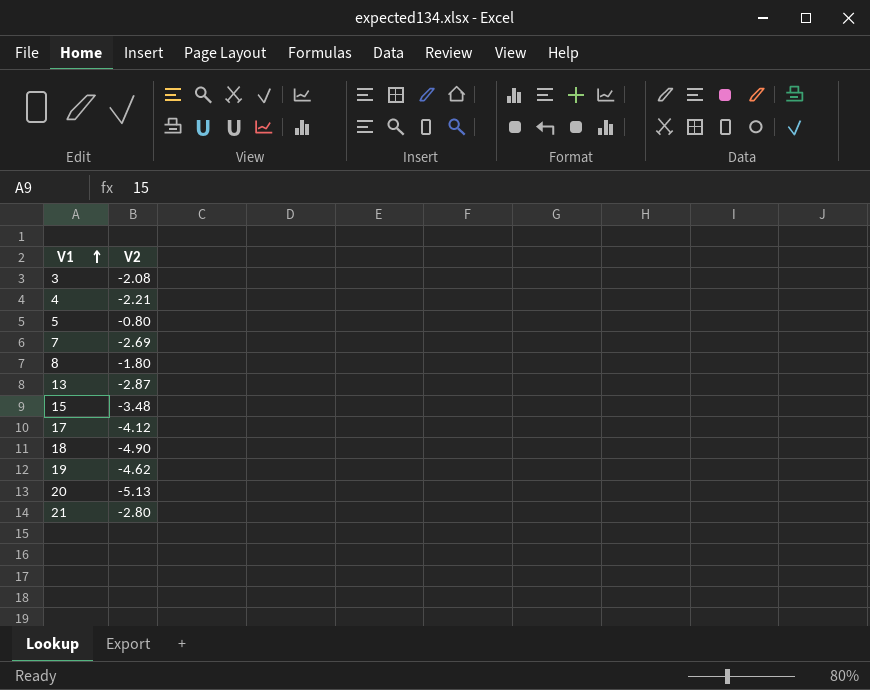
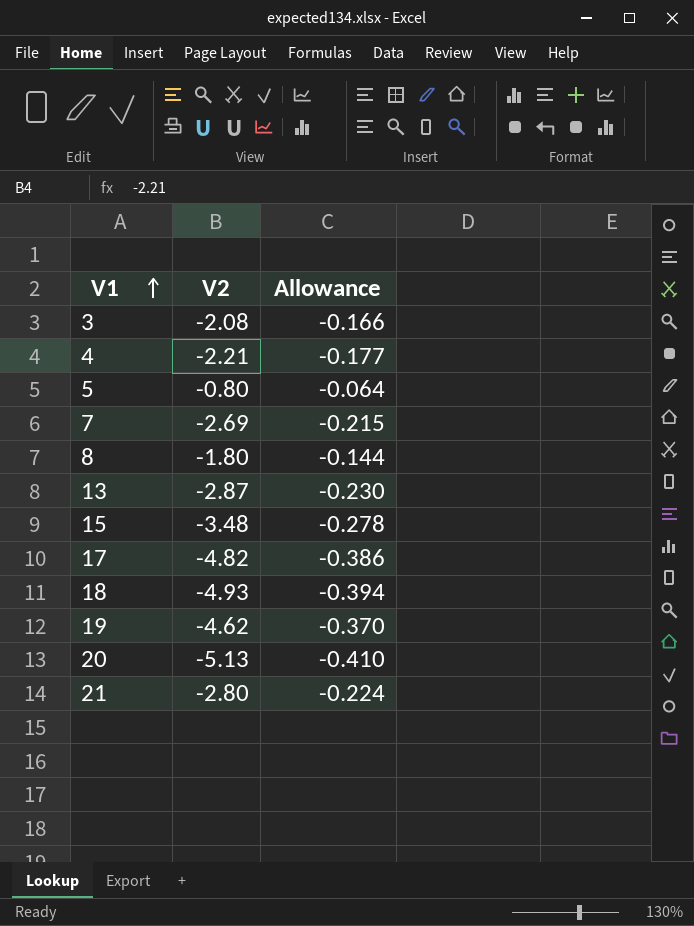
column Allowance | formula: none -> [V2] * 0.08
17 | V2: -4.12 -> -4.82
18 | V2: -4.90 -> -4.93

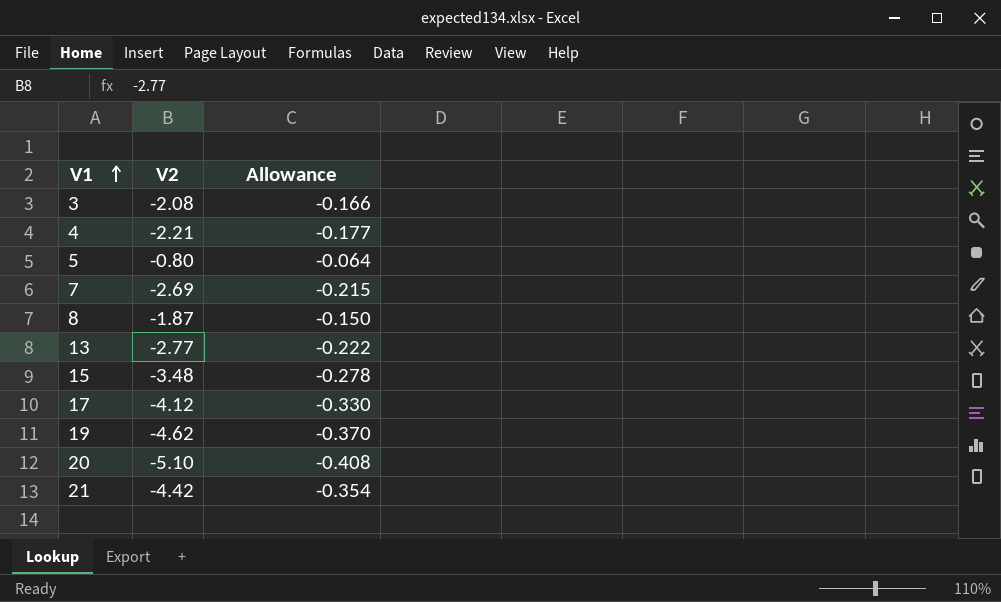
row 18: -4.93 | -0.394 -> none
8 | V2: -1.80 -> -1.87
8 | Allowance: -0.144 -> -0.150
13 | V2: -2.87 -> -2.77
13 | Allowance: -0.230 -> -0.222
17 | V2: -4.82 -> -4.12
17 | Allowance: -0.386 -> -0.330
20 | V2: -5.13 -> -5.10
20 | Allowance: -0.410 -> -0.408
21 | V2: -2.80 -> -4.42
21 | Allowance: -0.224 -> -0.354

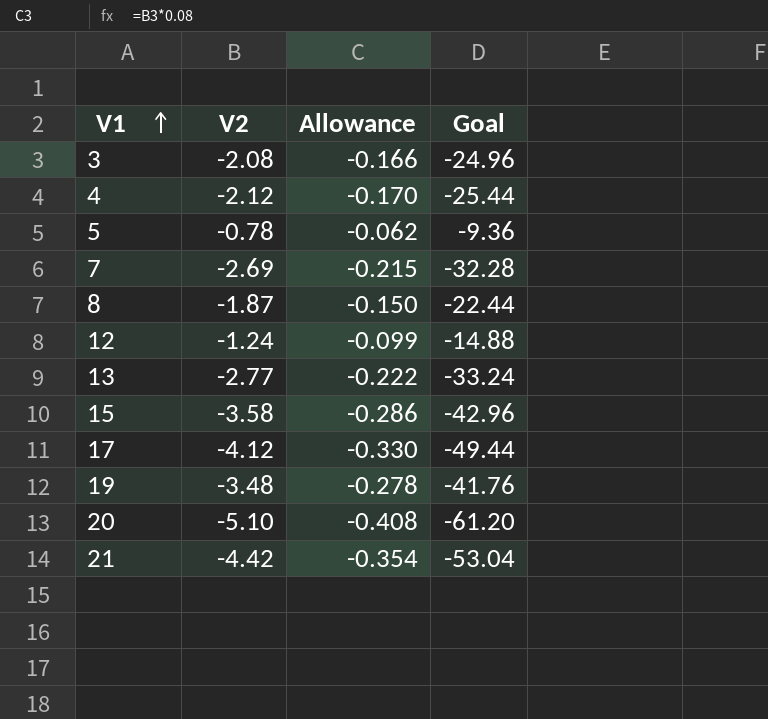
column Goal | formula: none -> [V2] * 12
4 | V2: -2.21 -> -2.12
4 | Allowance: -0.177 -> -0.170
5 | V2: -0.80 -> -0.78
5 | Allowance: -0.064 -> -0.062
row 12: none -> -1.24 | -0.099 | -14.88
15 | V2: -3.48 -> -3.58
15 | Allowance: -0.278 -> -0.286
19 | V2: -4.62 -> -3.48
19 | Allowance: -0.370 -> -0.278

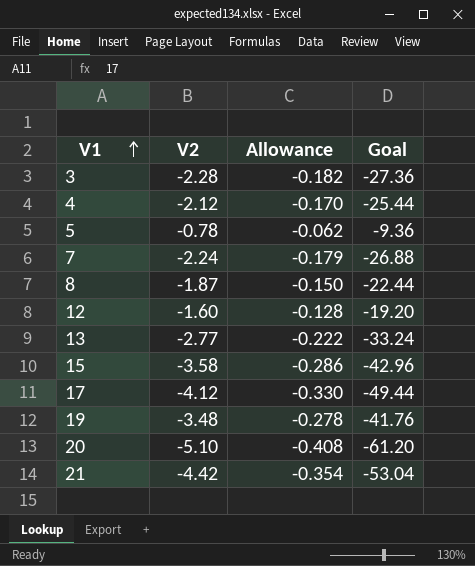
3 | V2: -2.08 -> -2.28
3 | Allowance: -0.166 -> -0.182
3 | Goal: -24.96 -> -27.36
7 | V2: -2.69 -> -2.24
7 | Allowance: -0.215 -> -0.179
7 | Goal: -32.28 -> -26.88
12 | V2: -1.24 -> -1.60
12 | Allowance: -0.099 -> -0.128
12 | Goal: -14.88 -> -19.20

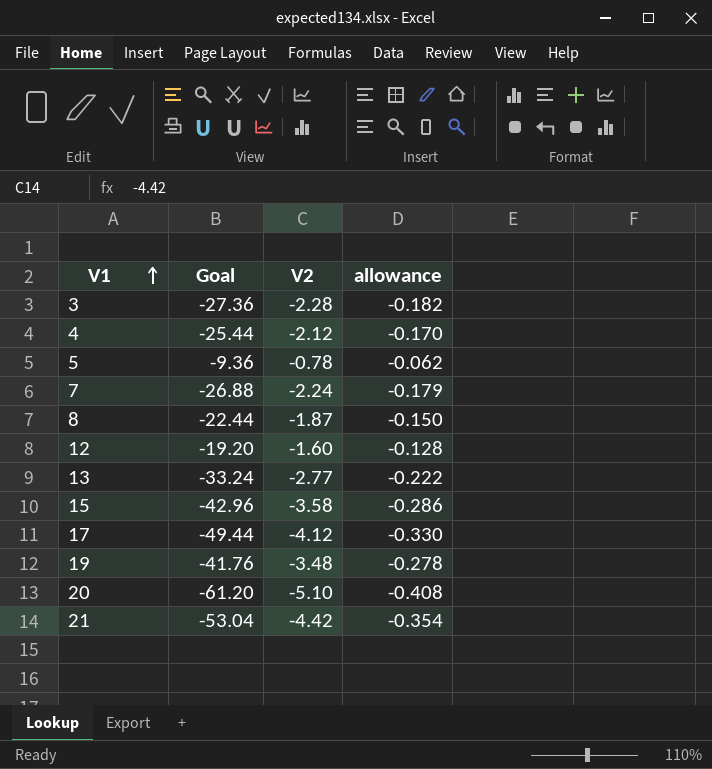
column Goal | position: 4 -> 2
column name: Allowance -> allowance

